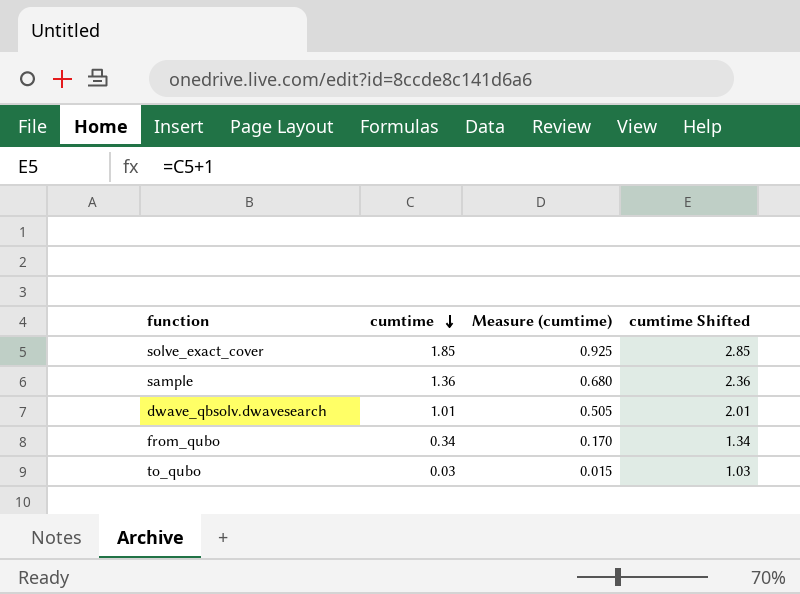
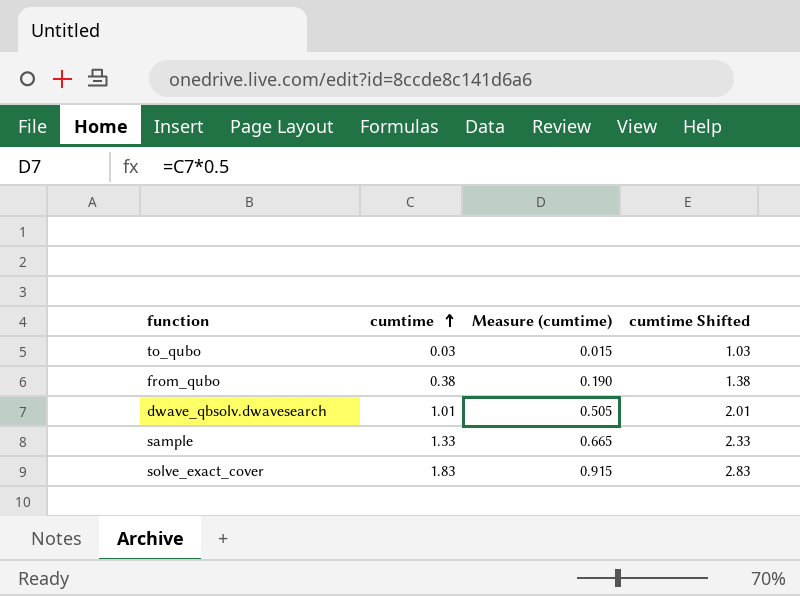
row order: cumtime descending -> cumtime ascending
from_qubo | cumtime: 0.34 -> 0.38
from_qubo | Measure (cumtime): 0.170 -> 0.190
from_qubo | cumtime Shifted: 1.34 -> 1.38
sample | cumtime: 1.36 -> 1.33
sample | Measure (cumtime): 0.680 -> 0.665
sample | cumtime Shifted: 2.36 -> 2.33
solve_exact_cover | cumtime: 1.85 -> 1.83
solve_exact_cover | Measure (cumtime): 0.925 -> 0.915
solve_exact_cover | cumtime Shifted: 2.85 -> 2.83

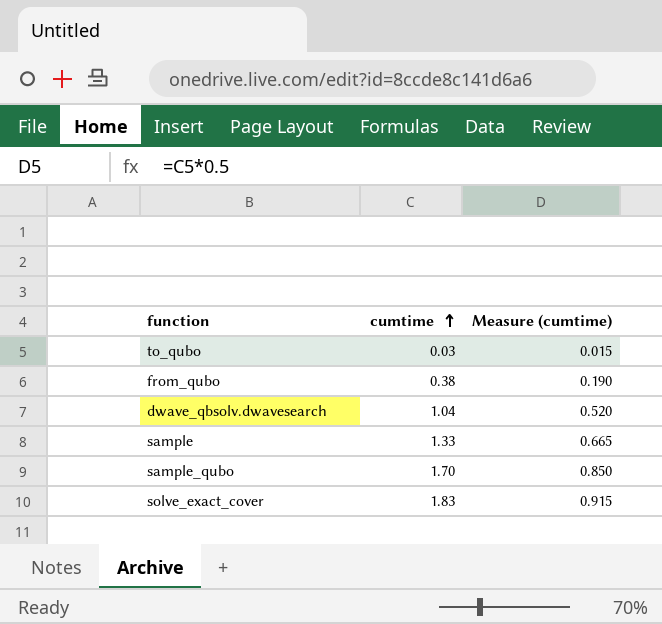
column cumtime Shifted | formula: [cumtime] + 1 -> none
dwave_qbsolv.dwavesearch | cumtime: 1.01 -> 1.04
dwave_qbsolv.dwavesearch | Measure (cumtime): 0.505 -> 0.520
row sample_qubo: none -> 1.70 | 0.850

